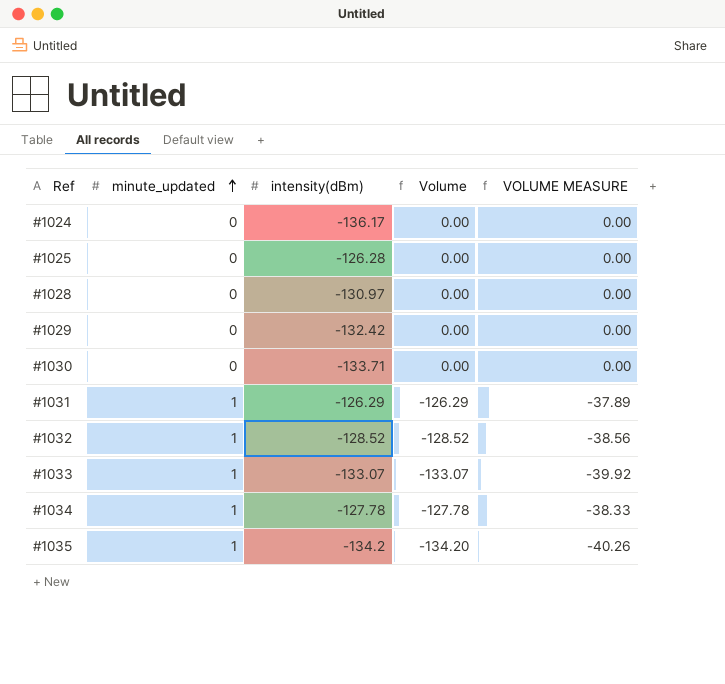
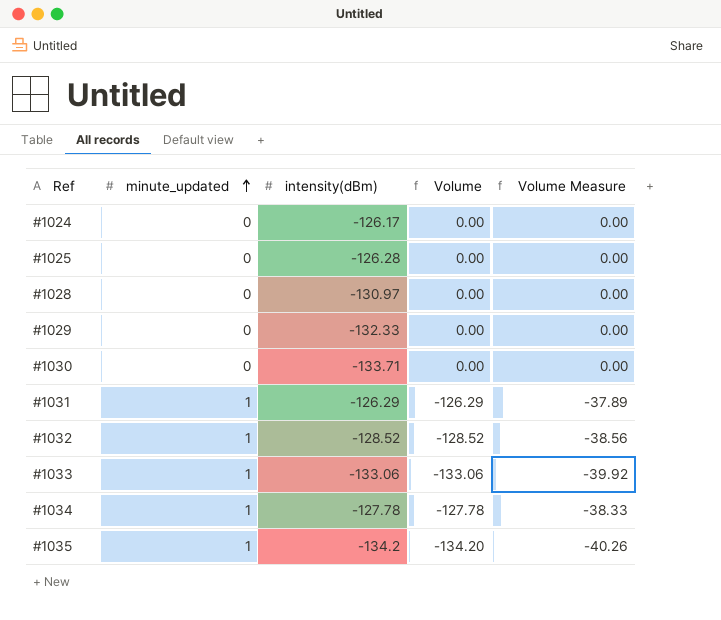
column name: VOLUME MEASURE -> Volume Measure
#1024 | intensity(dBm): -136.17 -> -126.17
#1029 | intensity(dBm): -132.42 -> -132.33
#1033 | intensity(dBm): -133.07 -> -133.06
#1033 | Volume: -133.07 -> -133.06

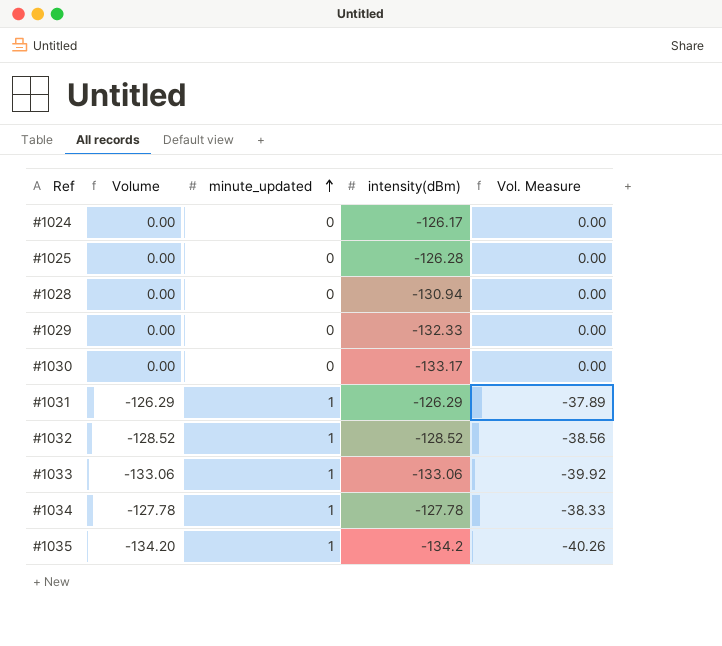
column Volume | position: 4 -> 2
column name: Volume Measure -> Vol. Measure
#1028 | intensity(dBm): -130.97 -> -130.94
#1030 | intensity(dBm): -133.71 -> -133.17

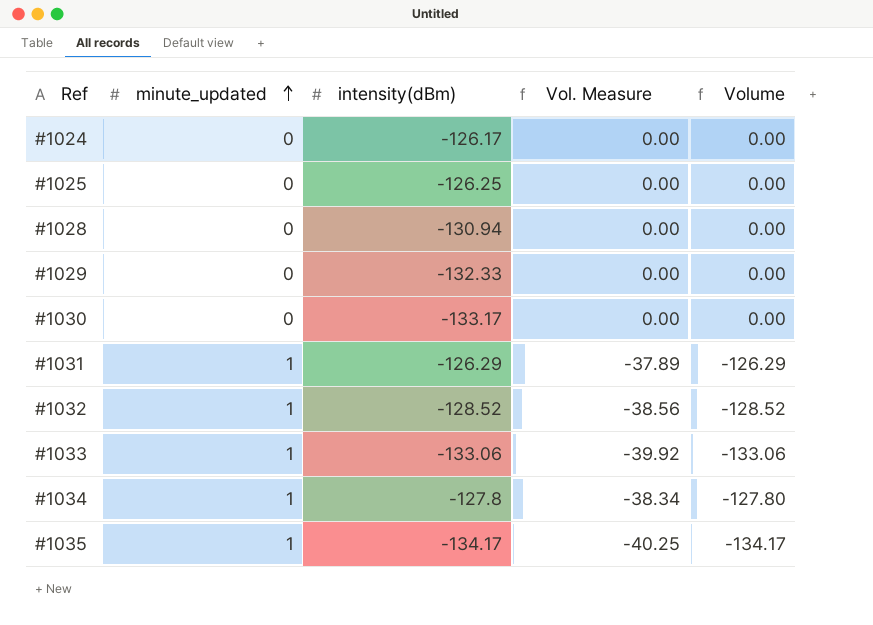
column Volume | position: 2 -> 5
#1025 | intensity(dBm): -126.28 -> -126.25
#1034 | intensity(dBm): -127.78 -> -127.8
#1034 | Vol. Measure: -38.33 -> -38.34
#1034 | Volume: -127.78 -> -127.80
#1035 | intensity(dBm): -134.2 -> -134.17
#1035 | Vol. Measure: -40.26 -> -40.25
#1035 | Volume: -134.20 -> -134.17

